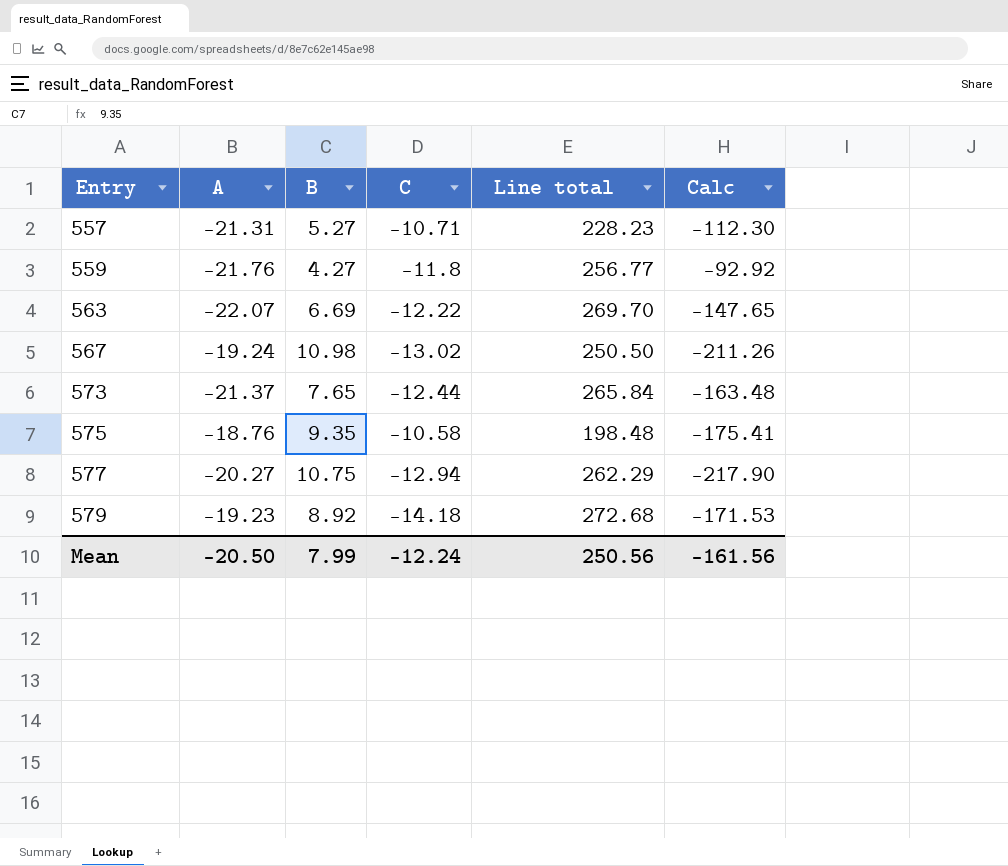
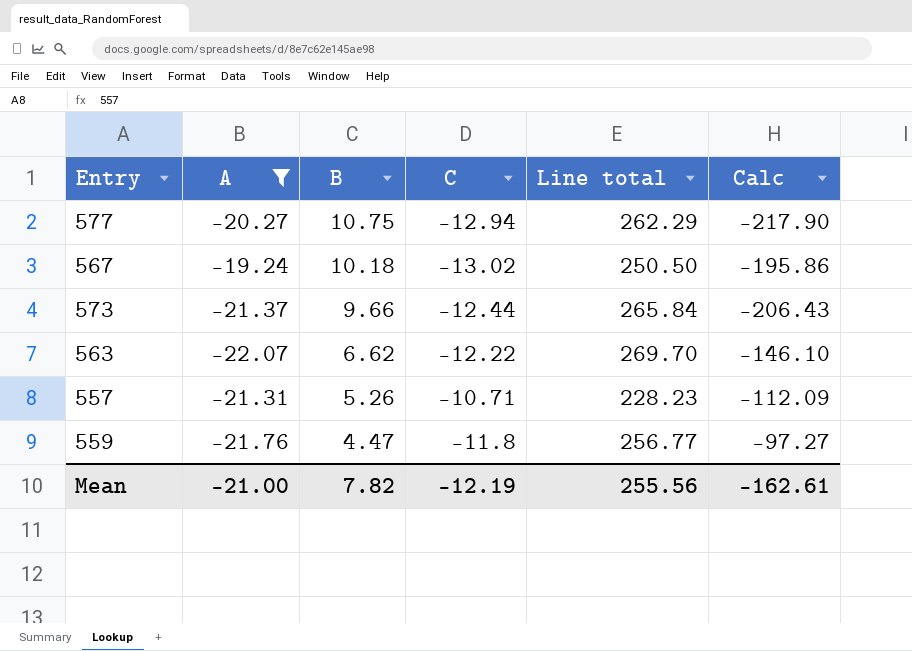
filter: none -> A <= -19.24
row order: Entry ascending -> B descending
567 | B: 10.98 -> 10.18
567 | Calc: -211.26 -> -195.86
573 | B: 7.65 -> 9.66
573 | Calc: -163.48 -> -206.43
563 | B: 6.69 -> 6.62
563 | Calc: -147.65 -> -146.10
557 | B: 5.27 -> 5.26
557 | Calc: -112.30 -> -112.09
559 | B: 4.27 -> 4.47
559 | Calc: -92.92 -> -97.27
Mean | A: -20.50 -> -21.00
Mean | B: 7.99 -> 7.82
Mean | C: -12.24 -> -12.19
Mean | Line total: 250.56 -> 255.56
Mean | Calc: -161.56 -> -162.61

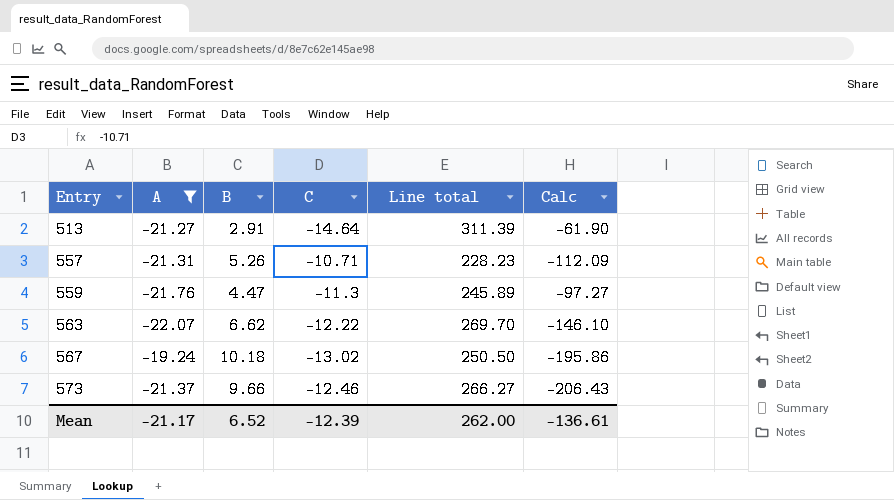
row order: B descending -> Entry ascending
row 577: -20.27 | 10.75 | -12.94 | 262.29 | -217.90 -> none
row 513: none -> -21.27 | 2.91 | -14.64 | 311.39 | -61.90
559 | C: -11.8 -> -11.3
559 | Line total: 256.77 -> 245.89
573 | C: -12.44 -> -12.46
573 | Line total: 265.84 -> 266.27
Mean | A: -21.00 -> -21.17
Mean | B: 7.82 -> 6.52
Mean | C: -12.19 -> -12.39
Mean | Line total: 255.56 -> 262.00
Mean | Calc: -162.61 -> -136.61

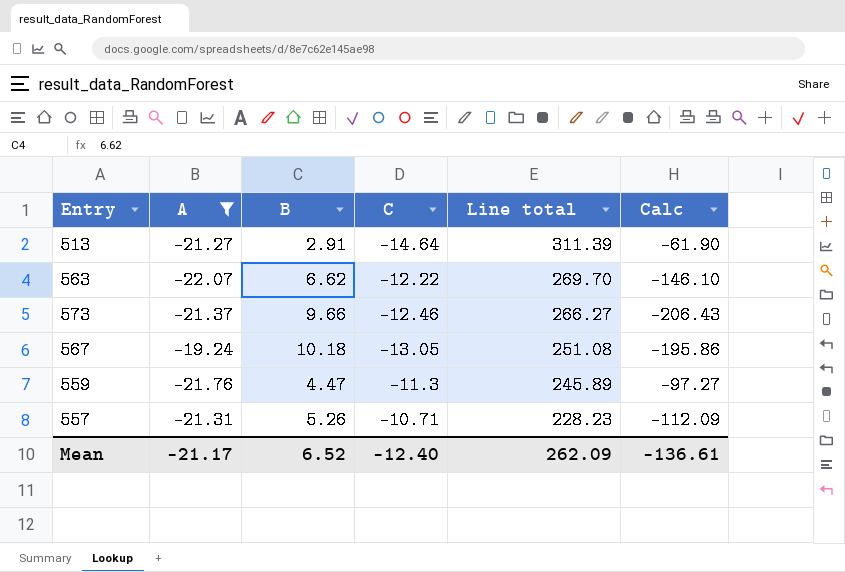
row order: Entry ascending -> Line total descending
567 | C: -13.02 -> -13.05
567 | Line total: 250.50 -> 251.08
Mean | C: -12.39 -> -12.40
Mean | Line total: 262.00 -> 262.09

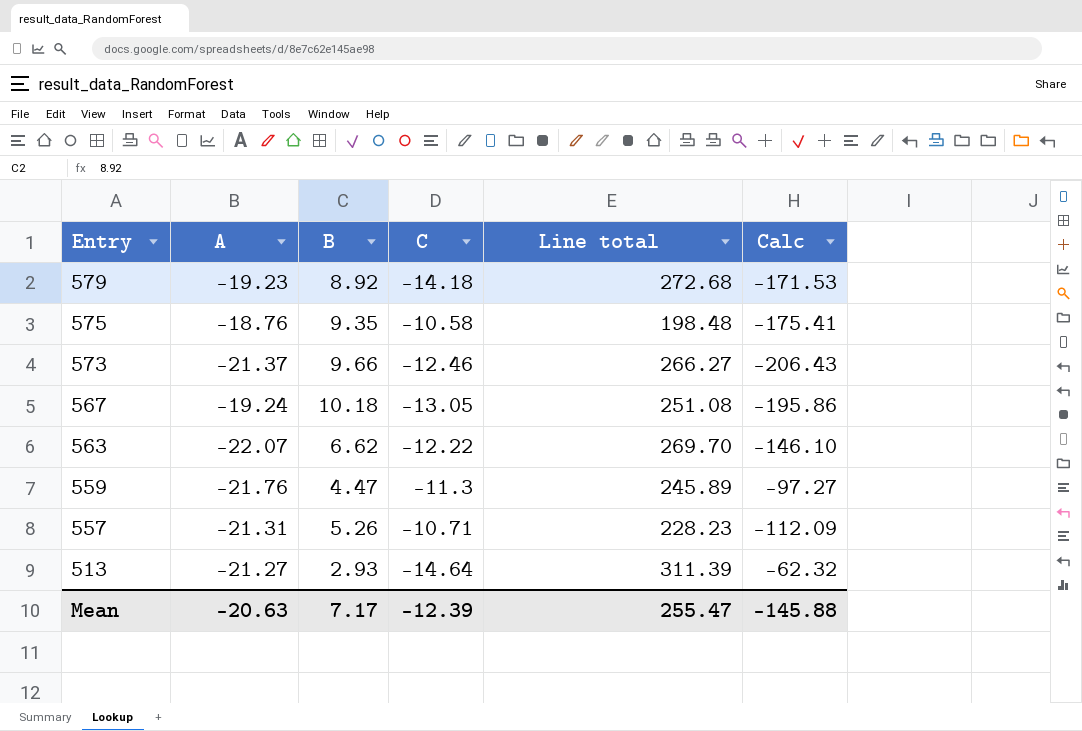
filter: A <= -19.24 -> none
row order: Line total descending -> Entry descending
513 | B: 2.91 -> 2.93
513 | Calc: -61.90 -> -62.32
Mean | A: -21.17 -> -20.63
Mean | B: 6.52 -> 7.17
Mean | C: -12.40 -> -12.39
Mean | Line total: 262.09 -> 255.47
Mean | Calc: -136.61 -> -145.88

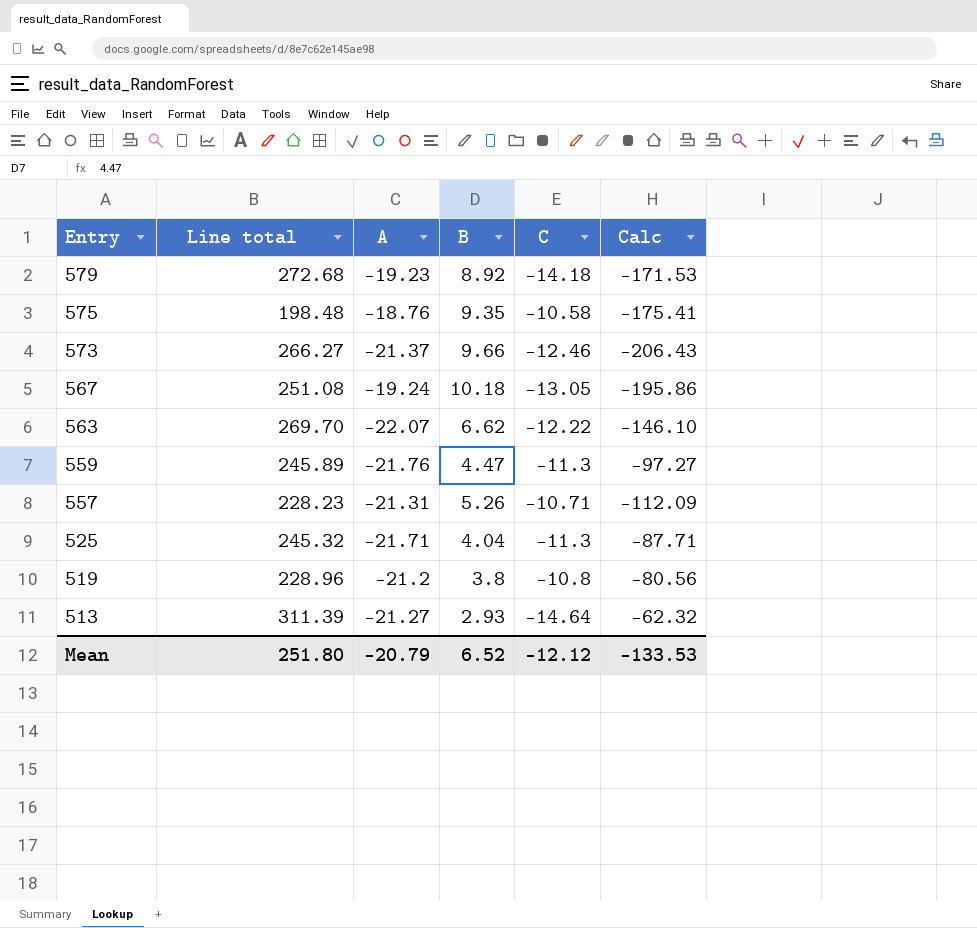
column Line total | position: 5 -> 2
row 525: none -> 245.32 | -21.71 | 4.04 | -11.3 | -87.71
row 519: none -> 228.96 | -21.2 | 3.8 | -10.8 | -80.56
Mean | Line total: 255.47 -> 251.80
Mean | A: -20.63 -> -20.79
Mean | B: 7.17 -> 6.52
Mean | C: -12.39 -> -12.12
Mean | Calc: -145.88 -> -133.53

